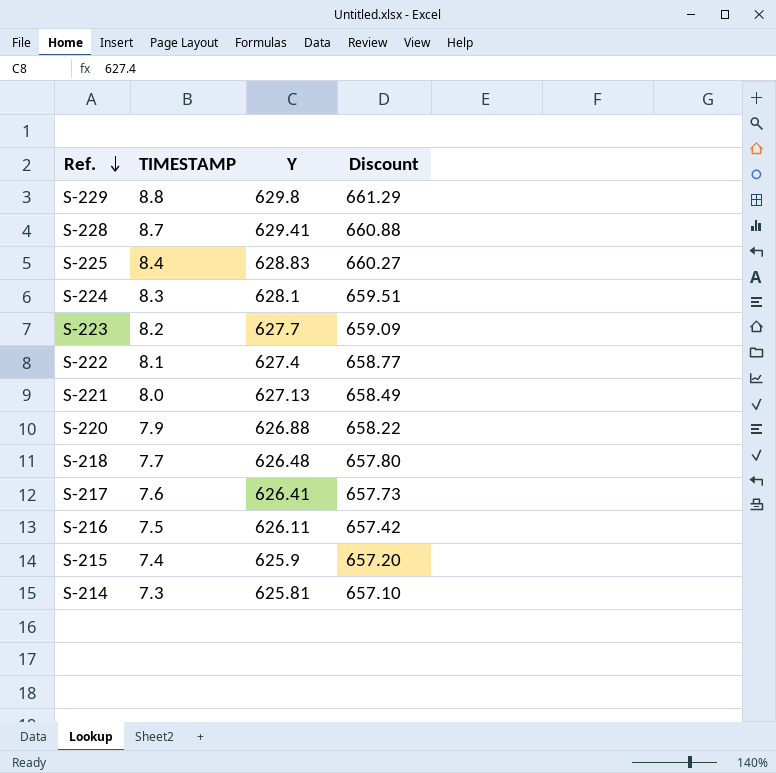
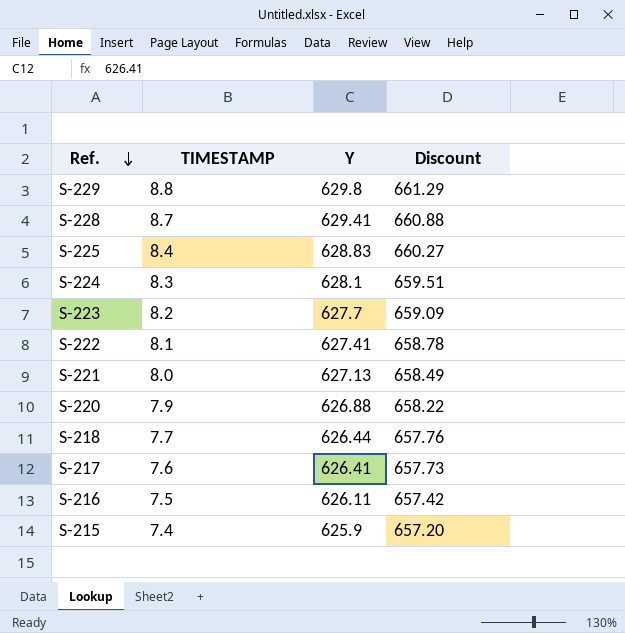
row S-214: 7.3 | 625.81 | 657.10 -> none
S-222 | Y: 627.4 -> 627.41
S-222 | Discount: 658.77 -> 658.78
S-218 | Y: 626.48 -> 626.44
S-218 | Discount: 657.80 -> 657.76

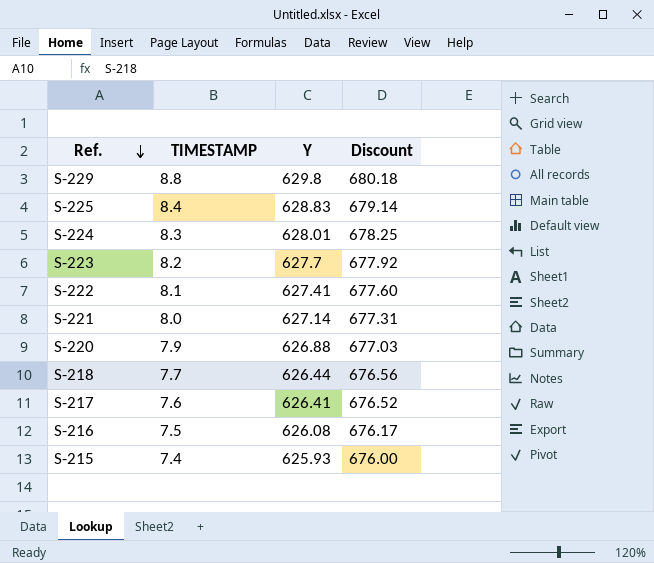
column Discount | formula: [Y] * 1.05 -> [Y] * 1.08
row S-228: 8.7 | 629.41 | 660.88 -> none
S-224 | Y: 628.1 -> 628.01
S-221 | Y: 627.13 -> 627.14
S-216 | Y: 626.11 -> 626.08
S-215 | Y: 625.9 -> 625.93

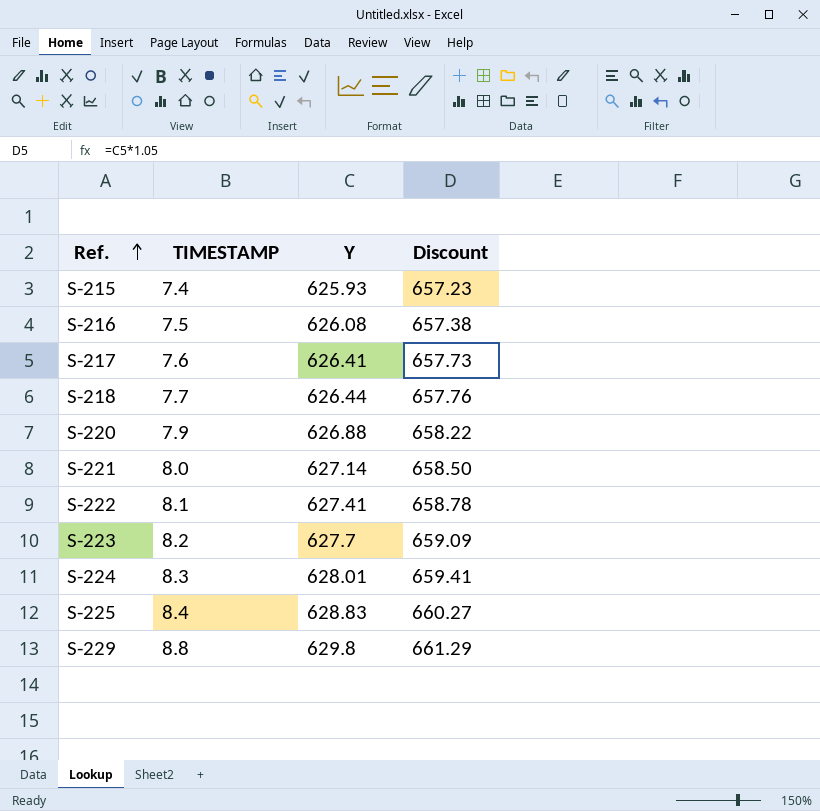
row order: Ref. descending -> Ref. ascending
column Discount | formula: [Y] * 1.08 -> [Y] * 1.05

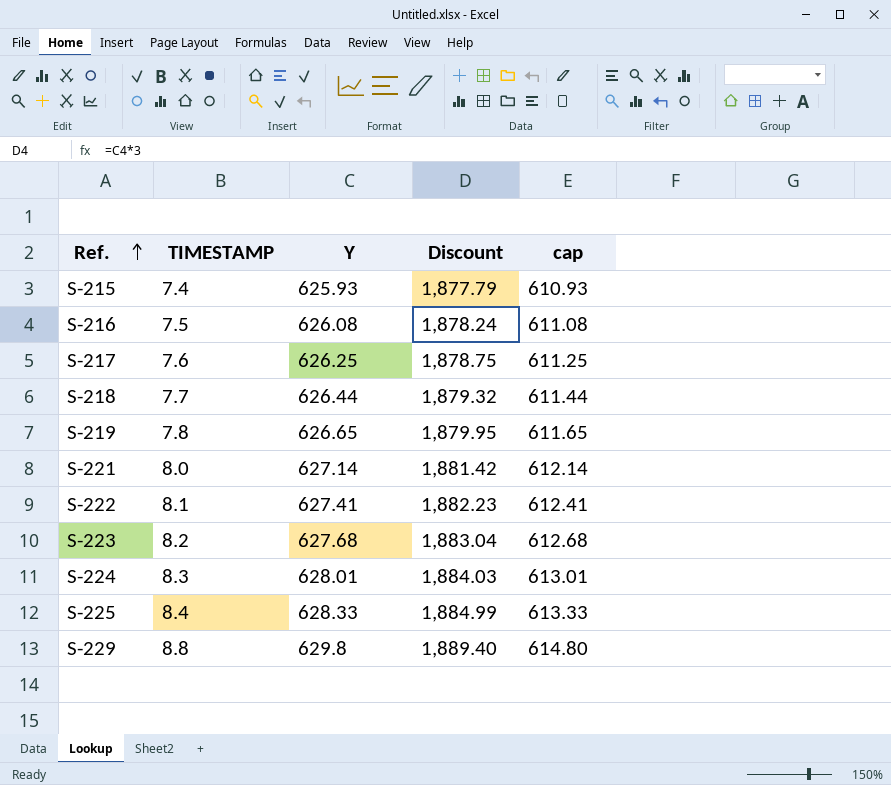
column Discount | formula: [Y] * 1.05 -> [Y] * 3
column cap | formula: none -> [Y] - 15
row S-220: 7.9 | 626.88 | 658.22 -> none
S-217 | Y: 626.41 -> 626.25
row S-219: none -> 7.8 | 626.65 | 1,879.95 | 611.65
S-223 | Y: 627.7 -> 627.68
S-225 | Y: 628.83 -> 628.33

